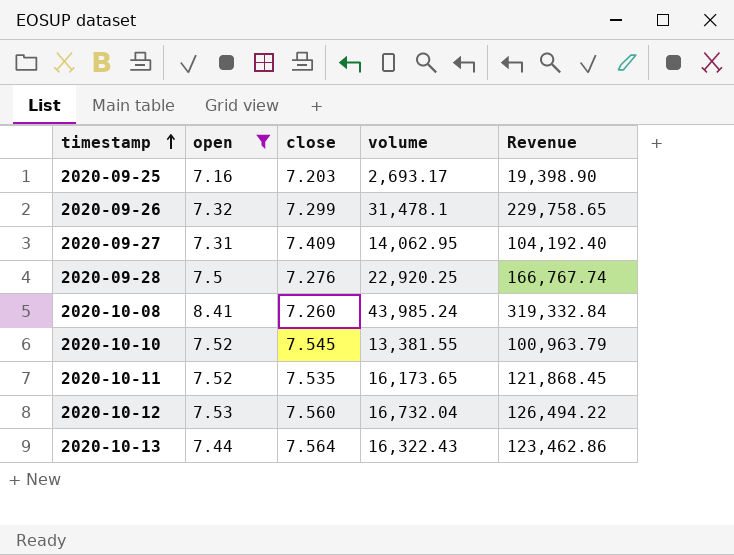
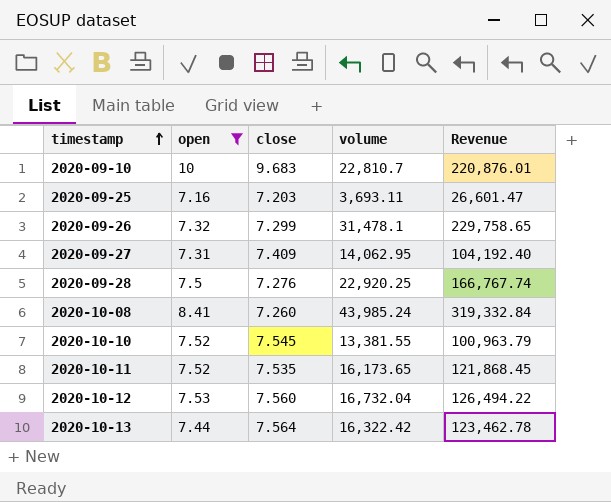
row 2020-09-10: none -> 10 | 9.683 | 22,810.7 | 220,876.01
2020-09-25 | volume: 2,693.17 -> 3,693.11
2020-09-25 | Revenue: 19,398.90 -> 26,601.47
2020-10-13 | volume: 16,322.43 -> 16,322.42
2020-10-13 | Revenue: 123,462.86 -> 123,462.78

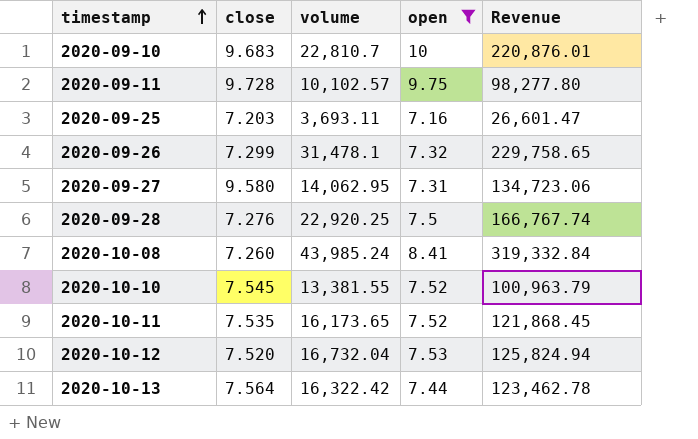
column open | position: 2 -> 4
row 2020-09-11: none -> 9.728 | 10,102.57 | 9.75 | 98,277.80
2020-09-27 | close: 7.409 -> 9.580
2020-09-27 | Revenue: 104,192.40 -> 134,723.06
2020-10-12 | close: 7.560 -> 7.520
2020-10-12 | Revenue: 126,494.22 -> 125,824.94

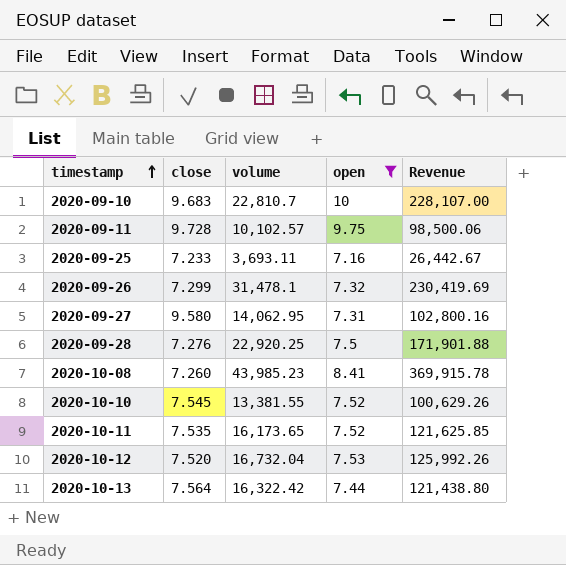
column Revenue | formula: [close] * [volume] -> [volume] * [open]
2020-09-25 | close: 7.203 -> 7.233
2020-10-08 | volume: 43,985.24 -> 43,985.23

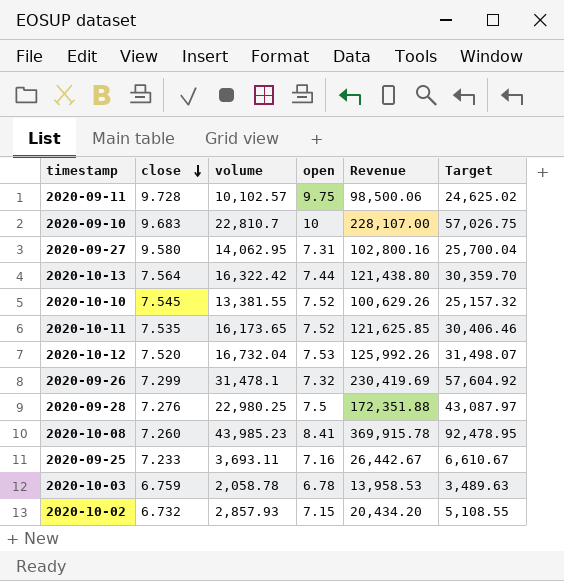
filter: open >= 7.16 -> none
row order: timestamp ascending -> close descending
column Target | formula: none -> [Revenue] * 0.25
2020-09-28 | volume: 22,920.25 -> 22,980.25
2020-09-28 | Revenue: 171,901.88 -> 172,351.88

